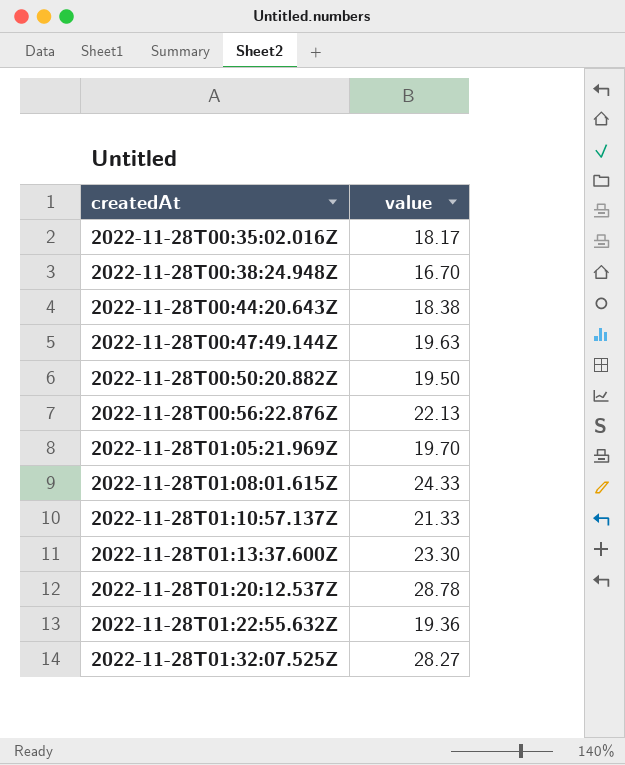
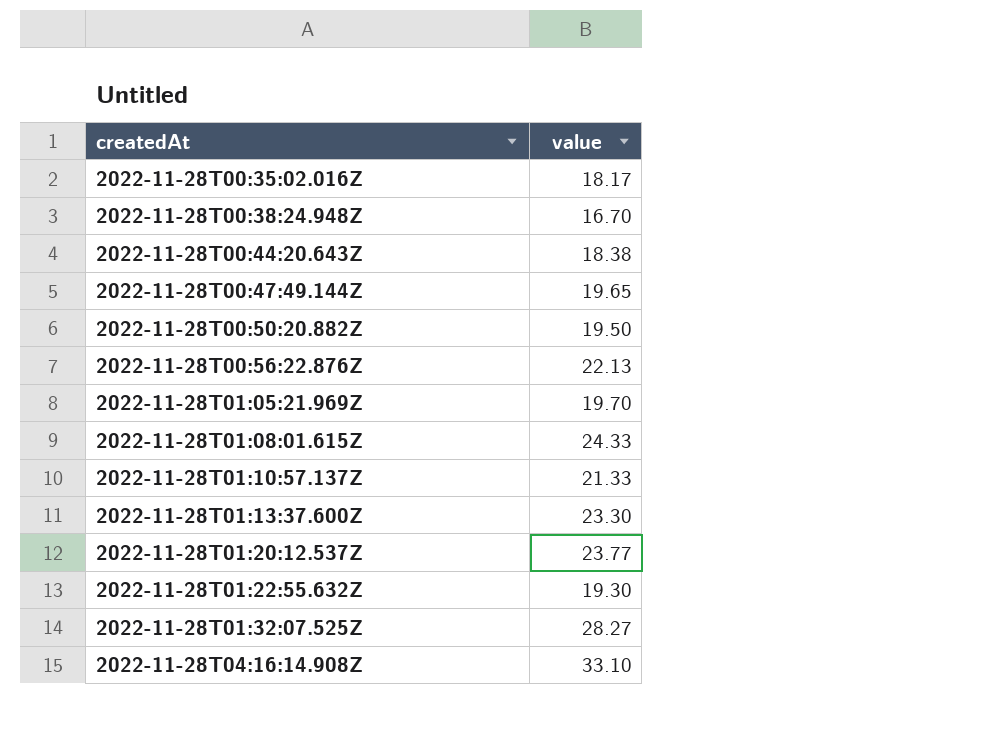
2022-11-28T00:47:49.144Z | value: 19.63 -> 19.65
2022-11-28T01:20:12.537Z | value: 28.78 -> 23.77
2022-11-28T01:22:55.632Z | value: 19.36 -> 19.30
row 2022-11-28T04:16:14.908Z: none -> 33.10

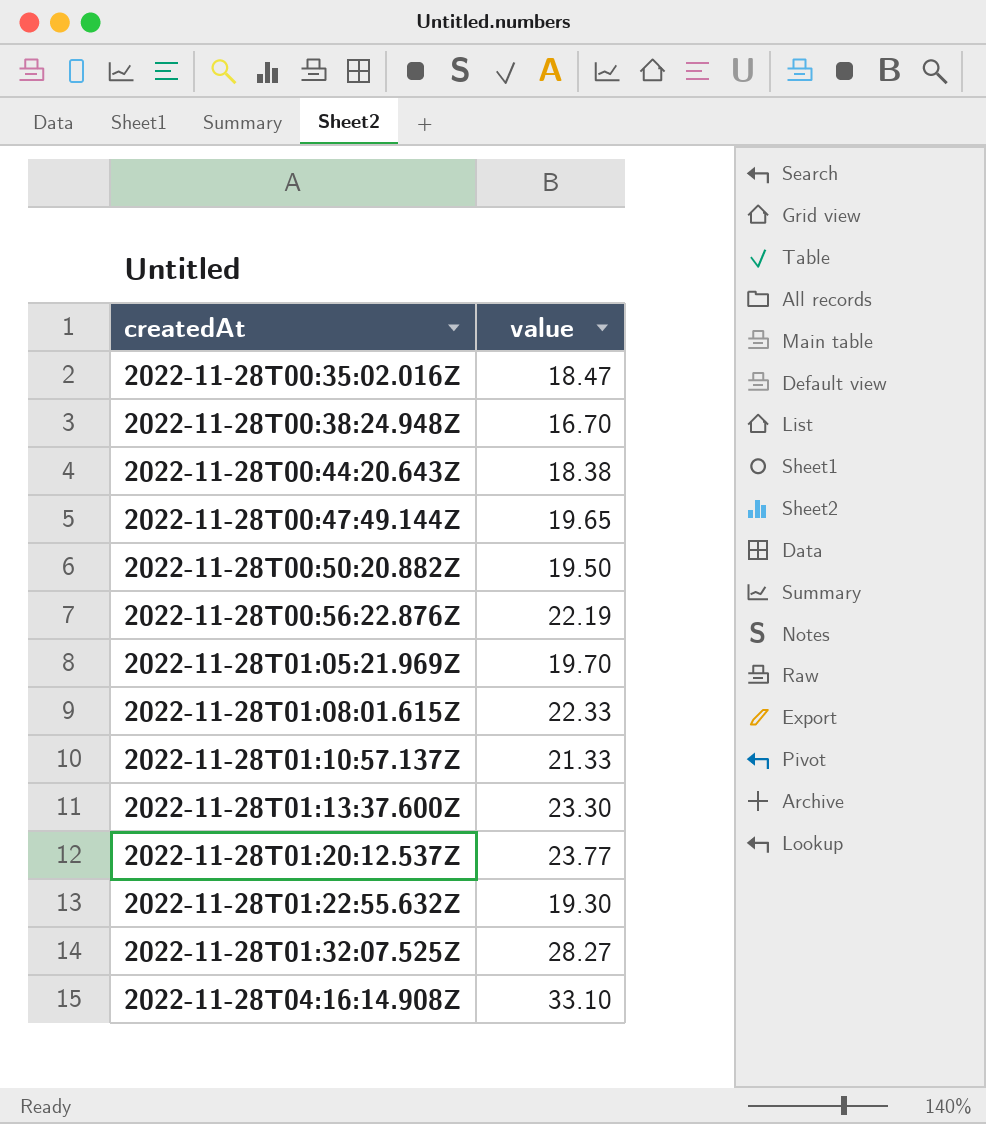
2022-11-28T00:35:02.016Z | value: 18.17 -> 18.47
2022-11-28T00:56:22.876Z | value: 22.13 -> 22.19
2022-11-28T01:08:01.615Z | value: 24.33 -> 22.33

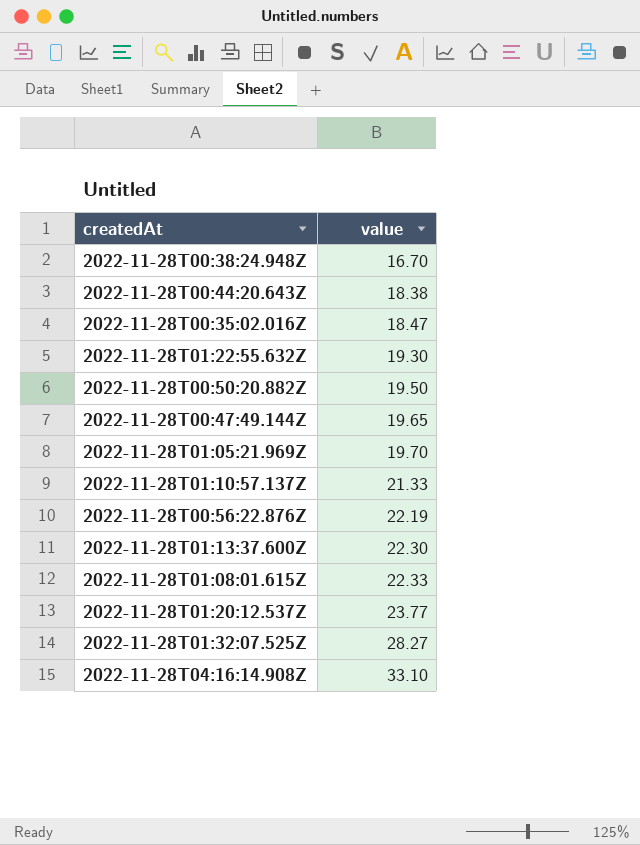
row order: createdAt ascending -> value ascending
2022-11-28T01:13:37.600Z | value: 23.30 -> 22.30

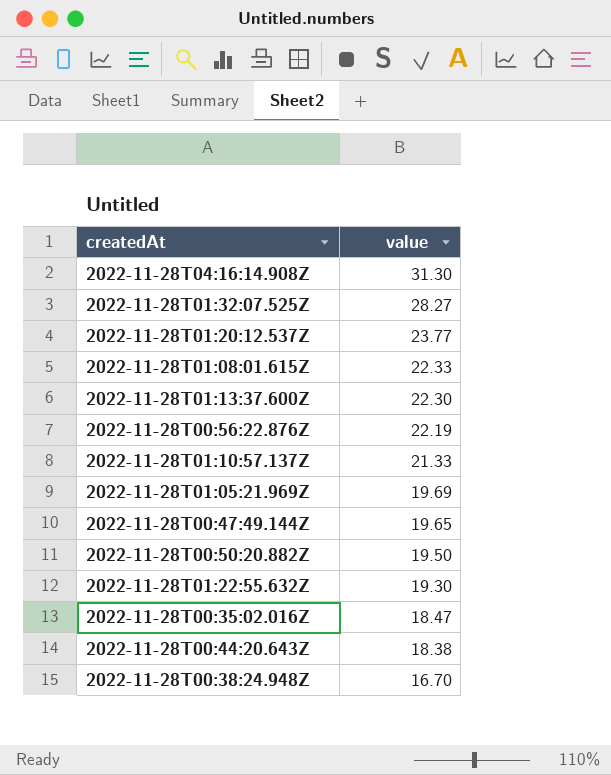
row order: value ascending -> value descending
2022-11-28T04:16:14.908Z | value: 33.10 -> 31.30
2022-11-28T01:05:21.969Z | value: 19.70 -> 19.69

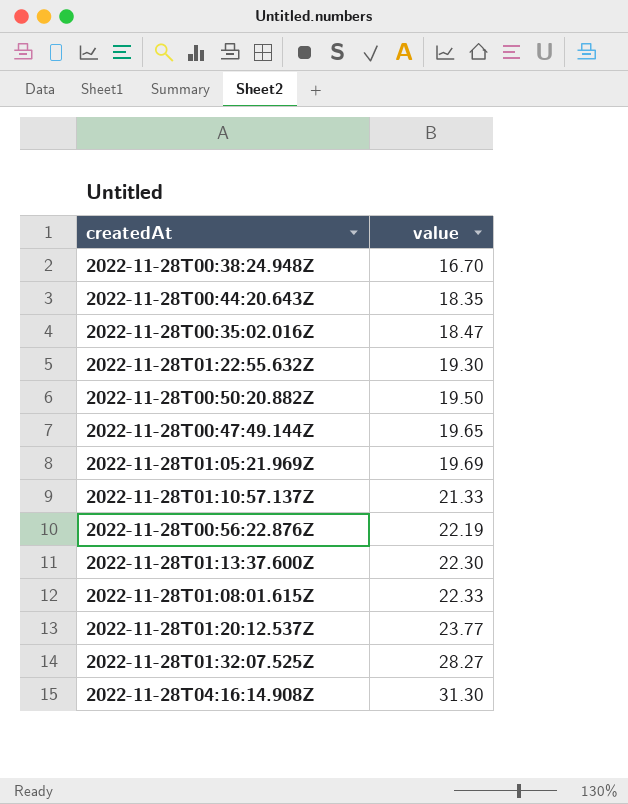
row order: value descending -> value ascending
2022-11-28T00:44:20.643Z | value: 18.38 -> 18.35

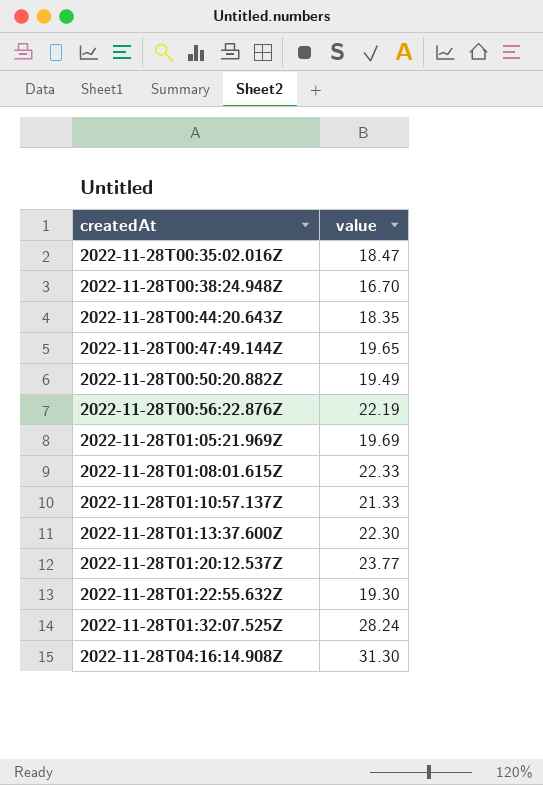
row order: value ascending -> createdAt ascending
2022-11-28T00:50:20.882Z | value: 19.50 -> 19.49
2022-11-28T01:32:07.525Z | value: 28.27 -> 28.24

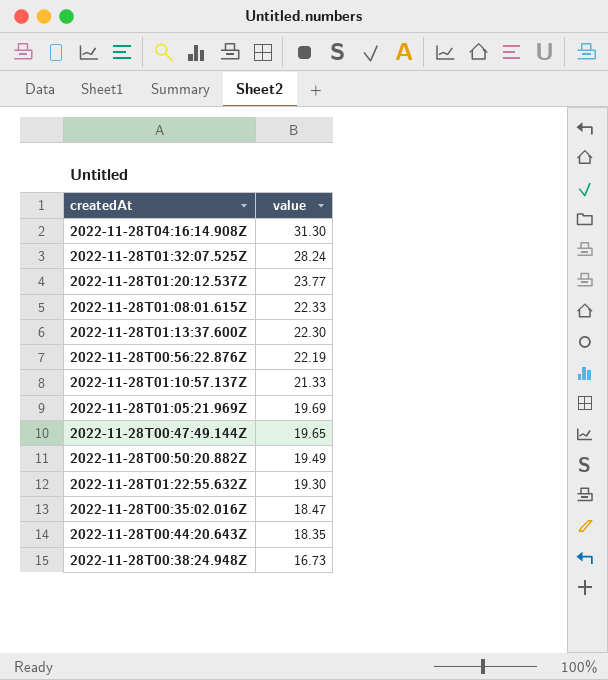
row order: createdAt ascending -> value descending
2022-11-28T00:38:24.948Z | value: 16.70 -> 16.73

